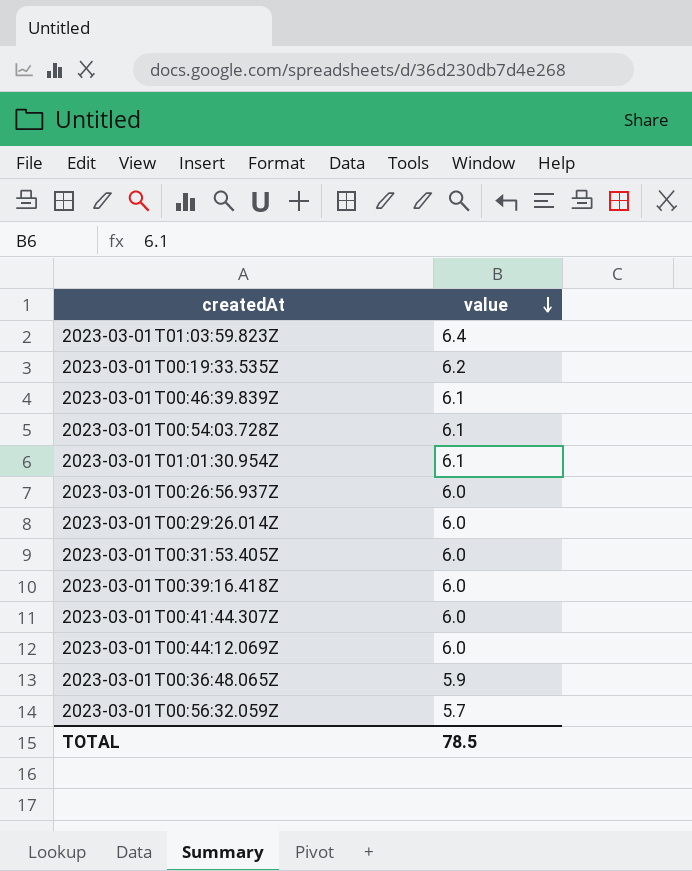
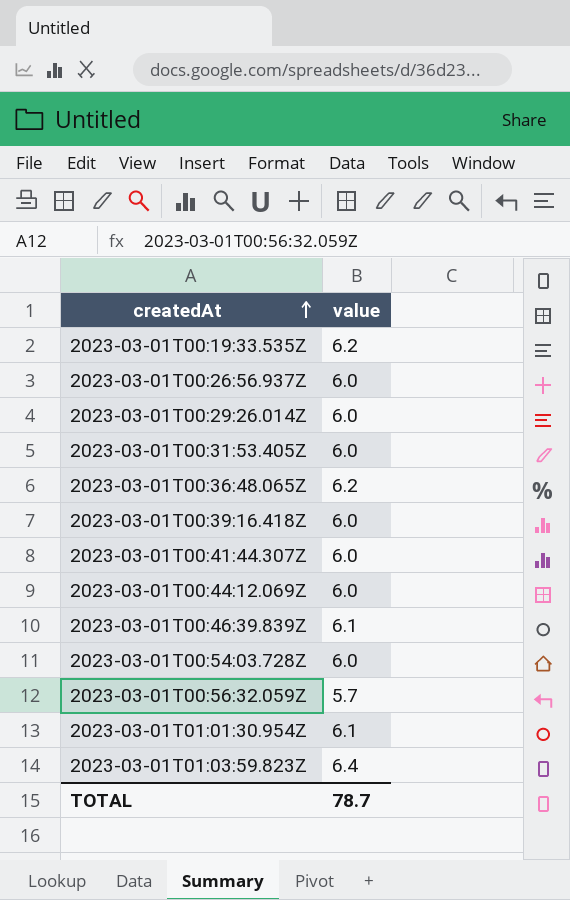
row order: value descending -> createdAt ascending
2023-03-01T00:36:48.065Z | value: 5.9 -> 6.2
2023-03-01T00:54:03.728Z | value: 6.1 -> 6.0
TOTAL | value: 78.5 -> 78.7

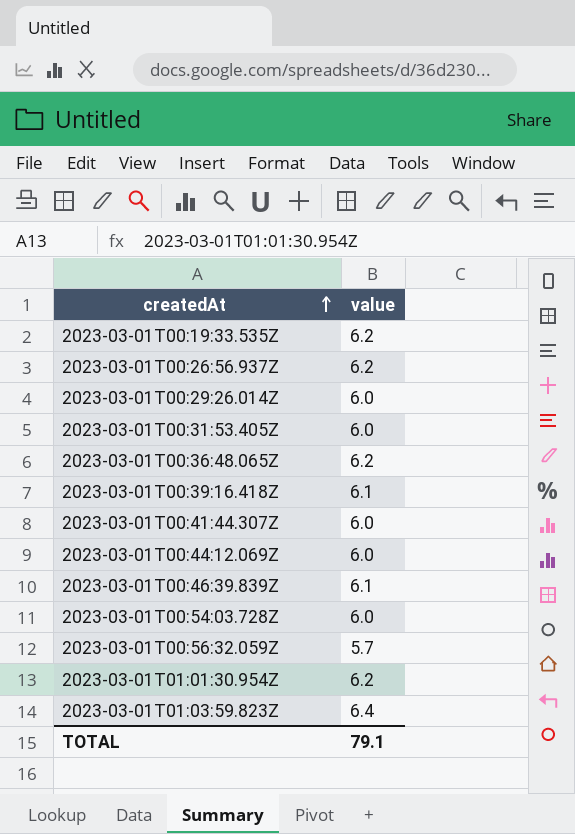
2023-03-01T00:26:56.937Z | value: 6.0 -> 6.2
2023-03-01T00:39:16.418Z | value: 6.0 -> 6.1
2023-03-01T01:01:30.954Z | value: 6.1 -> 6.2
TOTAL | value: 78.7 -> 79.1

